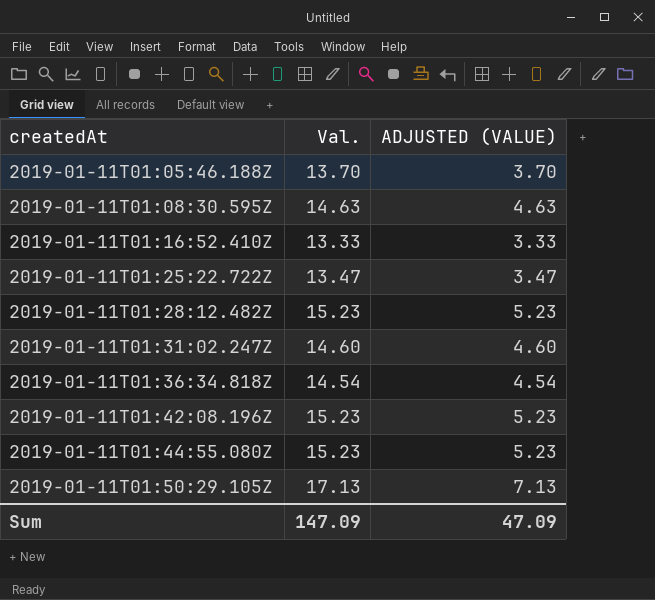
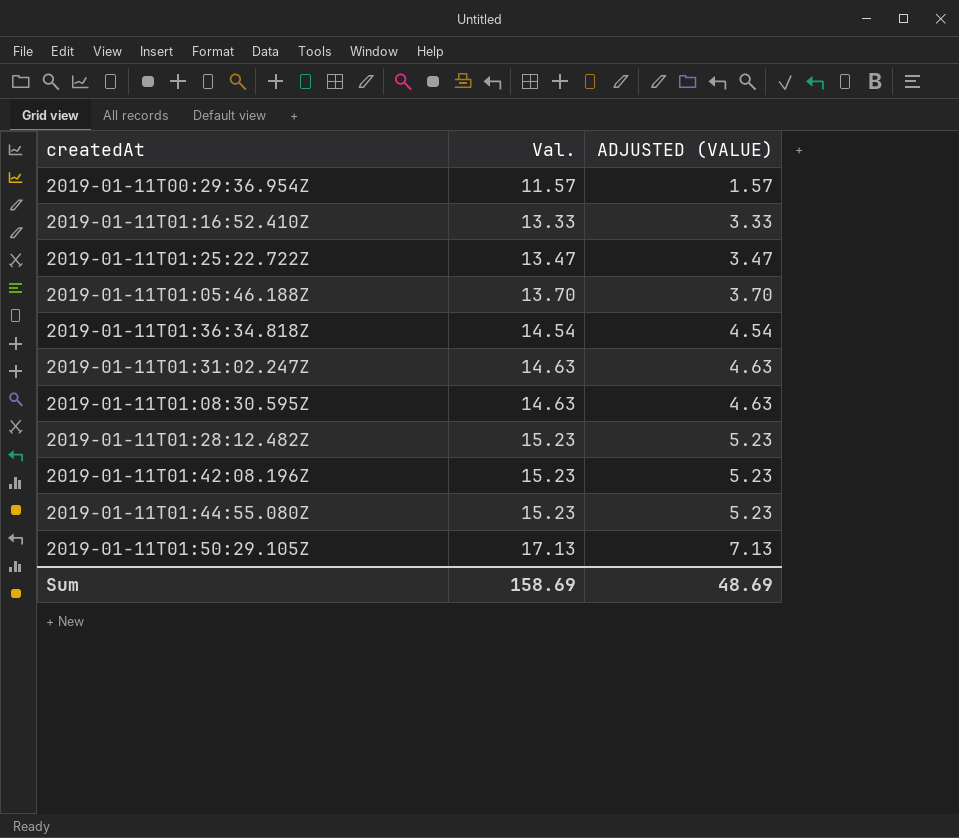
row order: createdAt ascending -> Val. ascending
row 2019-01-11T00:29:36.954Z: none -> 11.57 | 1.57
2019-01-11T01:31:02.247Z | Val.: 14.60 -> 14.63
2019-01-11T01:31:02.247Z | ADJUSTED (VALUE): 4.60 -> 4.63
Sum | Val.: 147.09 -> 158.69
Sum | ADJUSTED (VALUE): 47.09 -> 48.69

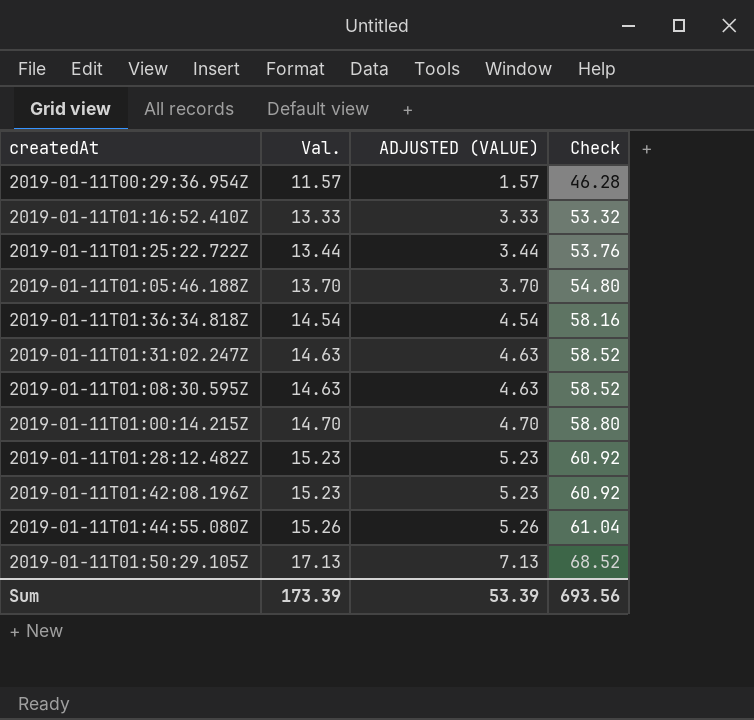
column Check | formula: none -> [Val.] * 4
2019-01-11T01:25:22.722Z | Val.: 13.47 -> 13.44
2019-01-11T01:25:22.722Z | ADJUSTED (VALUE): 3.47 -> 3.44
row 2019-01-11T01:00:14.215Z: none -> 14.70 | 4.70 | 58.80
2019-01-11T01:44:55.080Z | Val.: 15.23 -> 15.26
2019-01-11T01:44:55.080Z | ADJUSTED (VALUE): 5.23 -> 5.26
Sum | Val.: 158.69 -> 173.39
Sum | ADJUSTED (VALUE): 48.69 -> 53.39

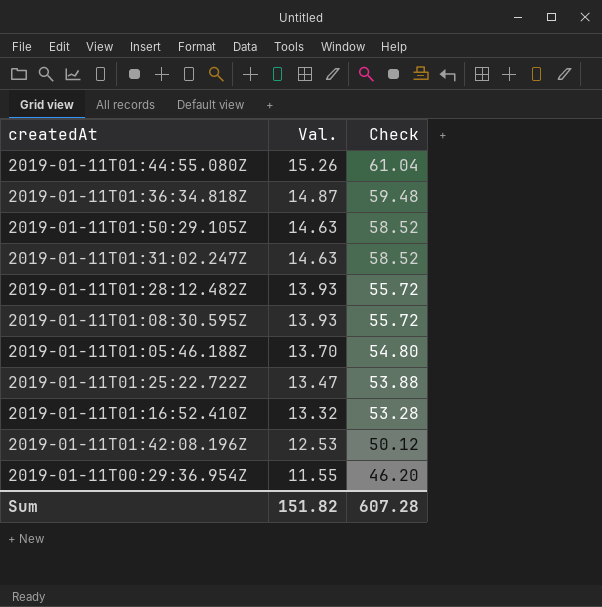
row order: Val. ascending -> Val. descending
column ADJUSTED (VALUE) | formula: [Val.] - 10 -> none
row 2019-01-11T01:00:14.215Z: 14.70 | 4.70 | 58.80 -> none
2019-01-11T01:36:34.818Z | Val.: 14.54 -> 14.87
2019-01-11T01:36:34.818Z | Check: 58.16 -> 59.48
2019-01-11T01:50:29.105Z | Val.: 17.13 -> 14.63
2019-01-11T01:50:29.105Z | Check: 68.52 -> 58.52
2019-01-11T01:28:12.482Z | Val.: 15.23 -> 13.93
2019-01-11T01:28:12.482Z | Check: 60.92 -> 55.72
2019-01-11T01:08:30.595Z | Val.: 14.63 -> 13.93
2019-01-11T01:08:30.595Z | Check: 58.52 -> 55.72
2019-01-11T01:25:22.722Z | Val.: 13.44 -> 13.47
2019-01-11T01:25:22.722Z | Check: 53.76 -> 53.88
2019-01-11T01:16:52.410Z | Val.: 13.33 -> 13.32
2019-01-11T01:16:52.410Z | Check: 53.32 -> 53.28
2019-01-11T01:42:08.196Z | Val.: 15.23 -> 12.53
2019-01-11T01:42:08.196Z | Check: 60.92 -> 50.12
2019-01-11T00:29:36.954Z | Val.: 11.57 -> 11.55
2019-01-11T00:29:36.954Z | Check: 46.28 -> 46.20
Sum | Val.: 173.39 -> 151.82
Sum | Check: 693.56 -> 607.28

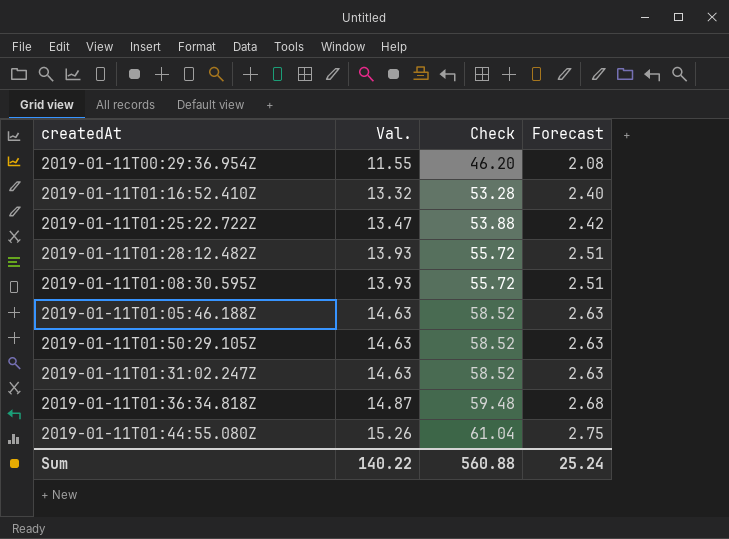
row order: Val. descending -> Val. ascending
column Forecast | formula: none -> [Val.] * 0.18
row 2019-01-11T01:42:08.196Z: 12.53 | 50.12 -> none
2019-01-11T01:05:46.188Z | Val.: 13.70 -> 14.63
2019-01-11T01:05:46.188Z | Check: 54.80 -> 58.52
Sum | Val.: 151.82 -> 140.22
Sum | Check: 607.28 -> 560.88

